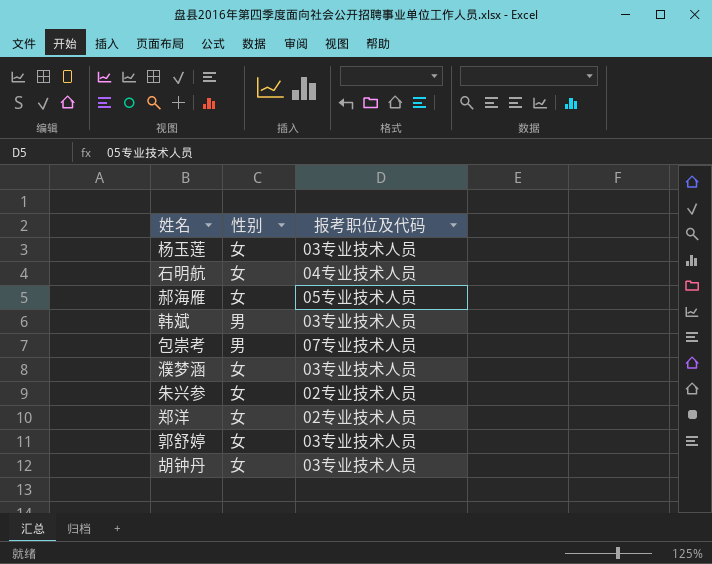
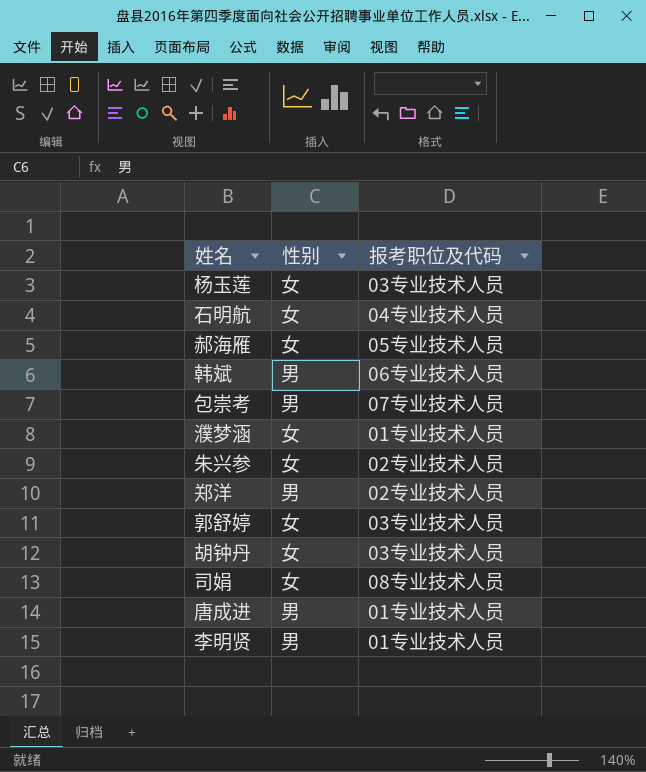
韩斌 | 报考职位及代码: 03专业技术人员 -> 06专业技术人员
濮梦涵 | 报考职位及代码: 03专业技术人员 -> 01专业技术人员
郑洋 | 性别: 女 -> 男
row 司娟: none -> 女 | 08专业技术人员
row 唐成进: none -> 男 | 01专业技术人员
row 李明贤: none -> 男 | 01专业技术人员

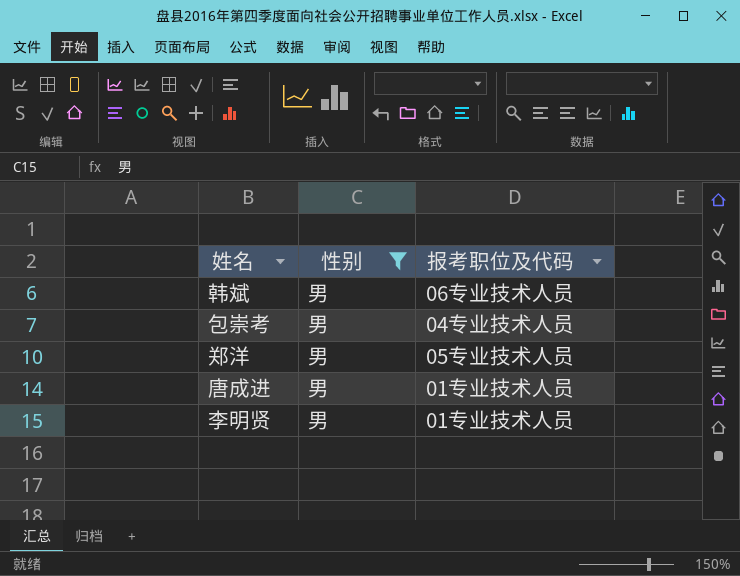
filter: none -> 性别 = 男
包崇考 | 报考职位及代码: 07专业技术人员 -> 04专业技术人员
郑洋 | 报考职位及代码: 02专业技术人员 -> 05专业技术人员

